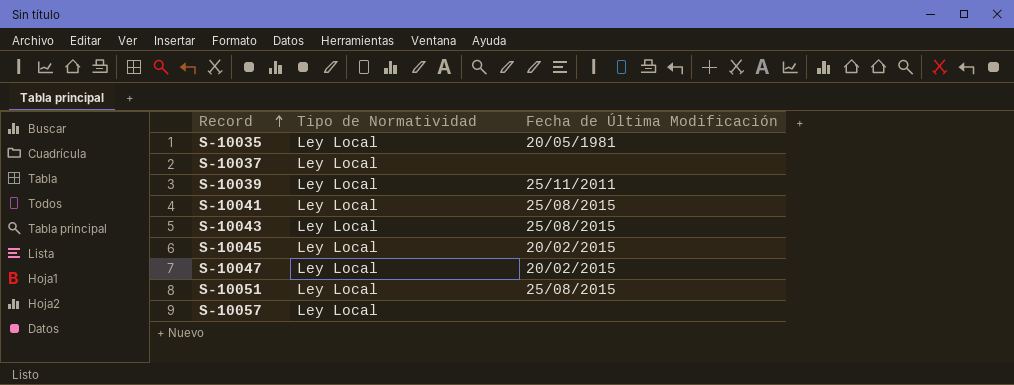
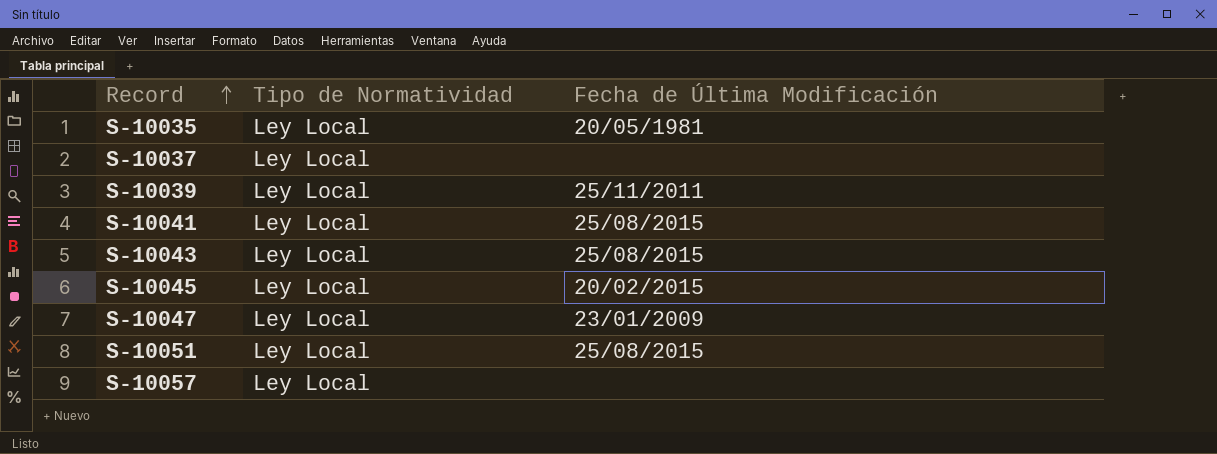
S-10047 | Fecha de Última Modificación: 20/02/2015 -> 23/01/2009

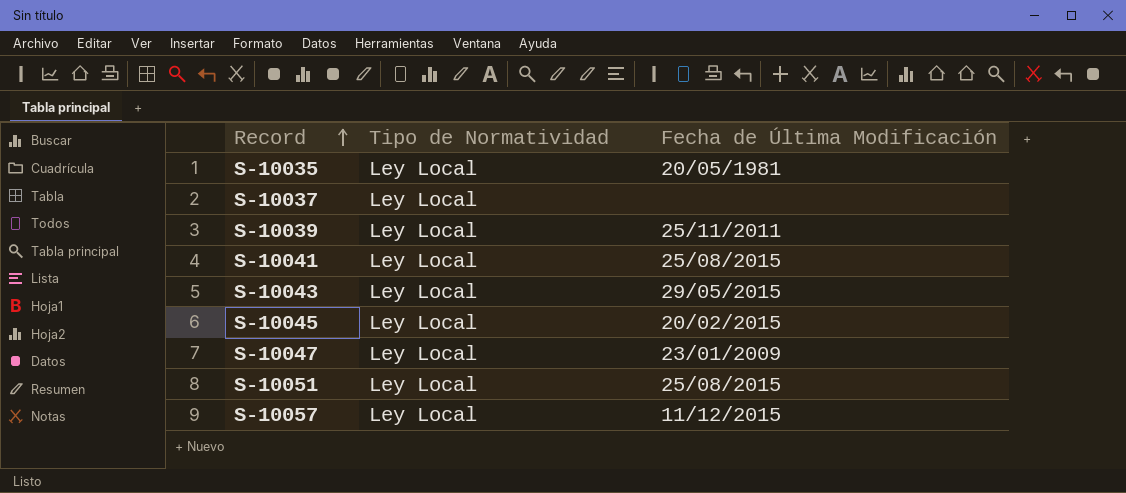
S-10043 | Fecha de Última Modificación: 25/08/2015 -> 29/05/2015
S-10057 | Fecha de Última Modificación: none -> 11/12/2015

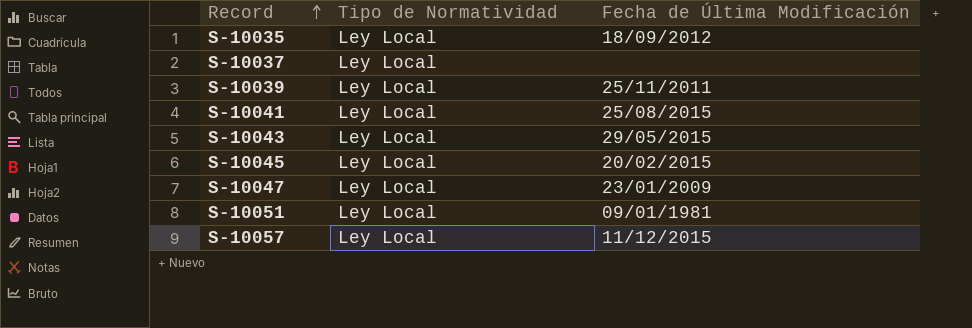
S-10035 | Fecha de Última Modificación: 20/05/1981 -> 18/09/2012
S-10051 | Fecha de Última Modificación: 25/08/2015 -> 09/01/1981

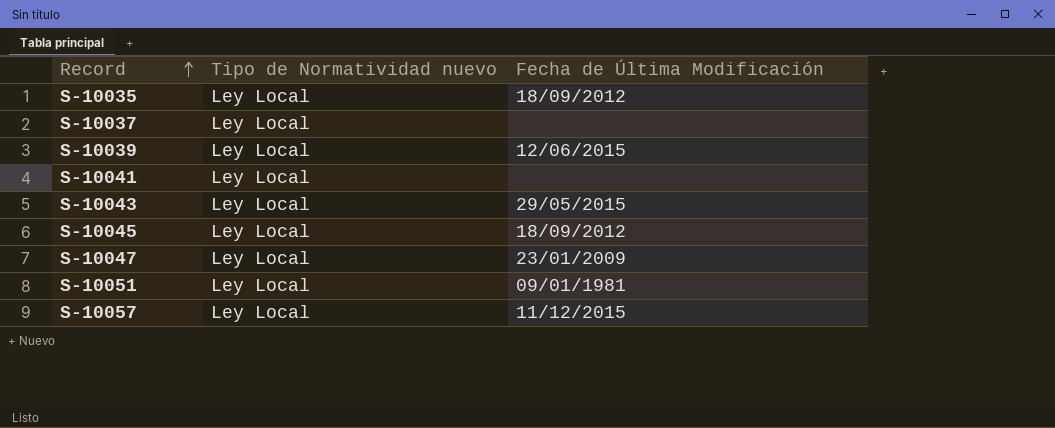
column name: Tipo de Normatividad -> Tipo de Normatividad nuevo
S-10039 | Fecha de Última Modificación: 25/11/2011 -> 12/06/2015
S-10041 | Fecha de Última Modificación: 25/08/2015 -> none
S-10045 | Fecha de Última Modificación: 20/02/2015 -> 18/09/2012

